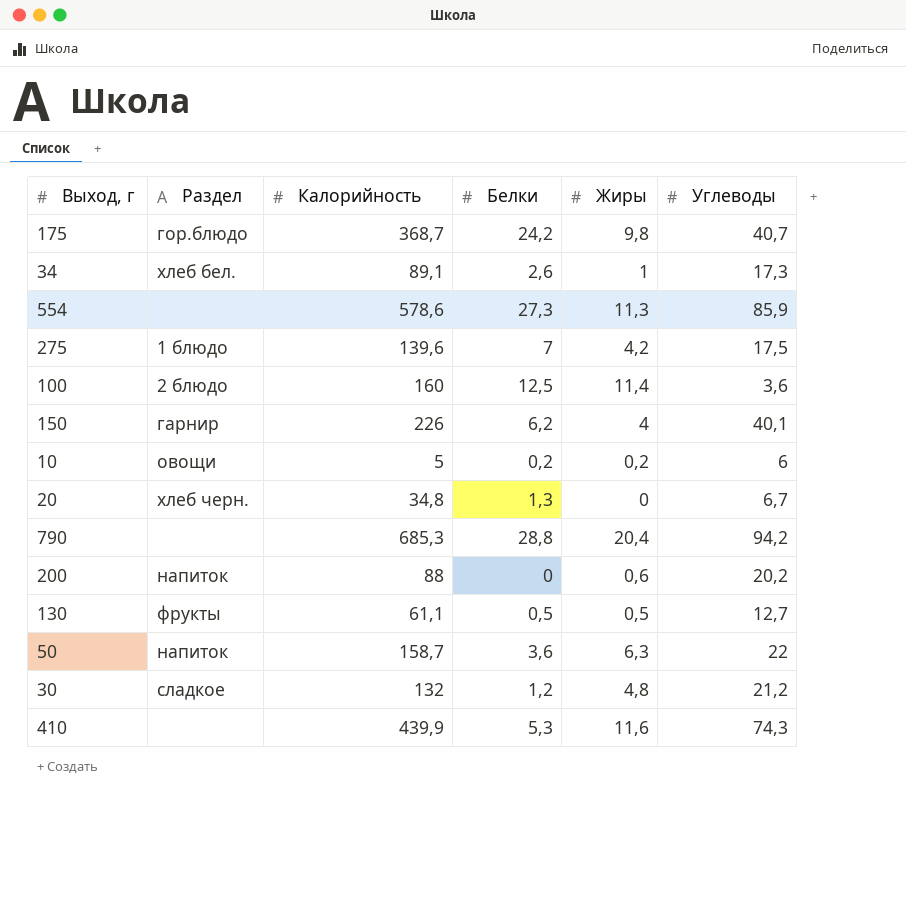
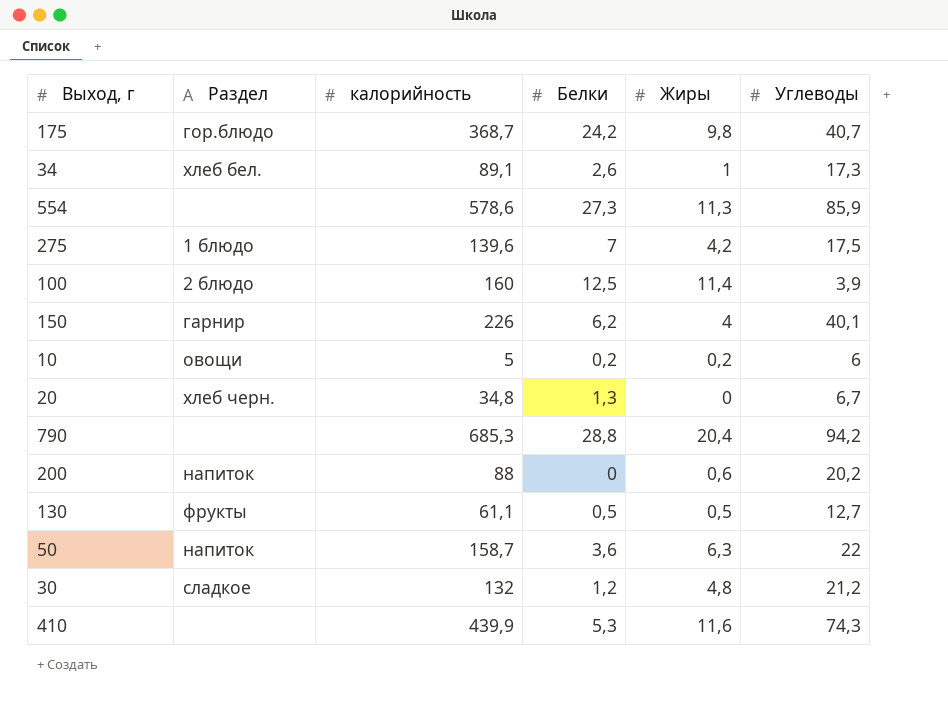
column name: Калорийность -> калорийность
100 | Углеводы: 3,6 -> 3,9

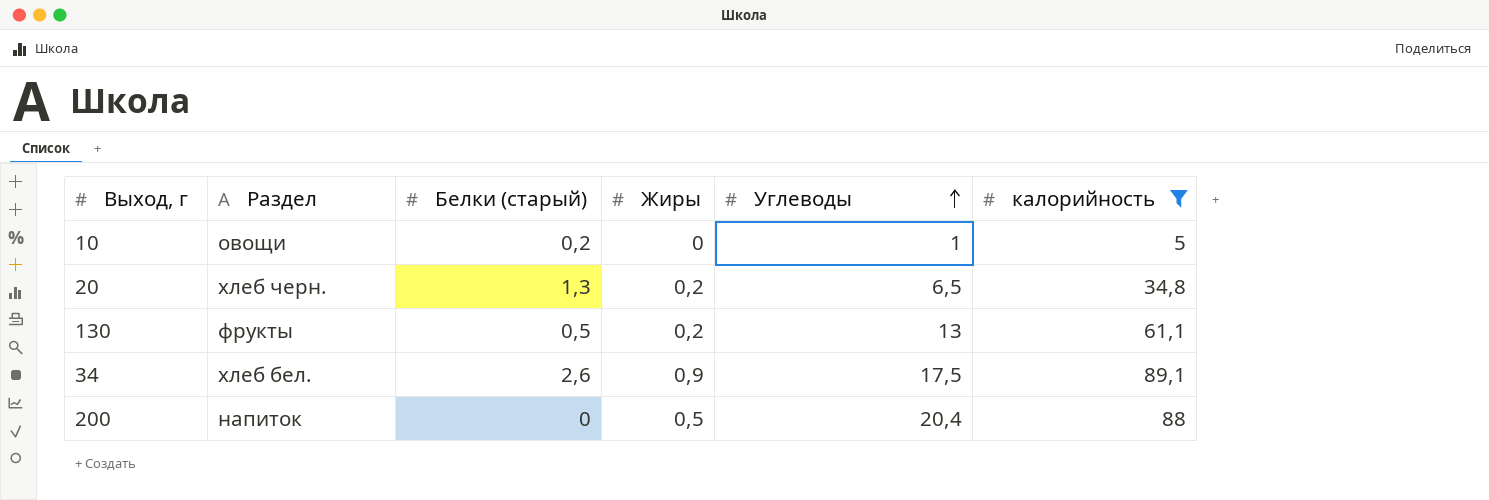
filter: none -> калорийность <= 89,1
row order: none -> Углеводы ascending
column name: Белки -> Белки (старый)
column калорийность | position: 3 -> 6
10 | Жиры: 0,2 -> 0
10 | Углеводы: 6 -> 1
20 | Жиры: 0 -> 0,2
20 | Углеводы: 6,7 -> 6,5
130 | Жиры: 0,5 -> 0,2
130 | Углеводы: 12,7 -> 13
34 | Жиры: 1 -> 0,9
34 | Углеводы: 17,3 -> 17,5
200 | Жиры: 0,6 -> 0,5
200 | Углеводы: 20,2 -> 20,4

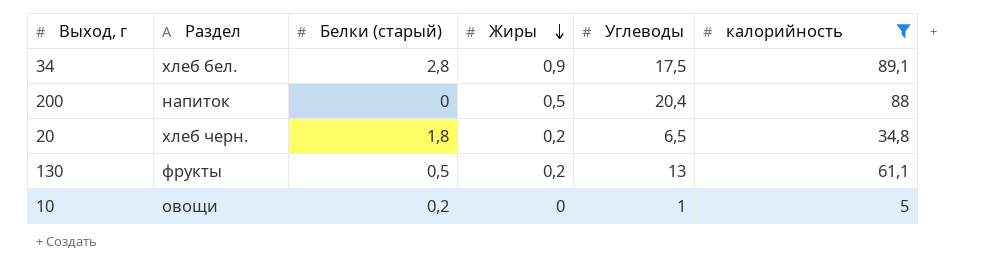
row order: Углеводы ascending -> Жиры descending
34 | Белки (старый): 2,6 -> 2,8
20 | Белки (старый): 1,3 -> 1,8

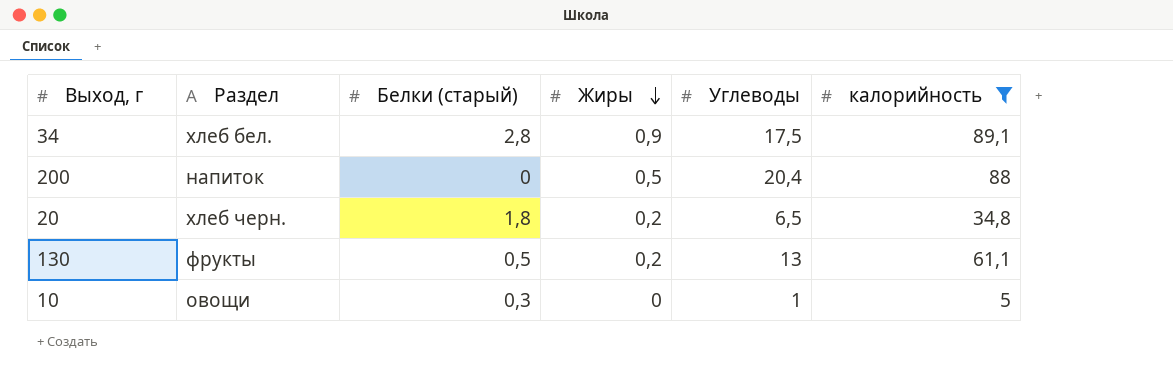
10 | Белки (старый): 0,2 -> 0,3

